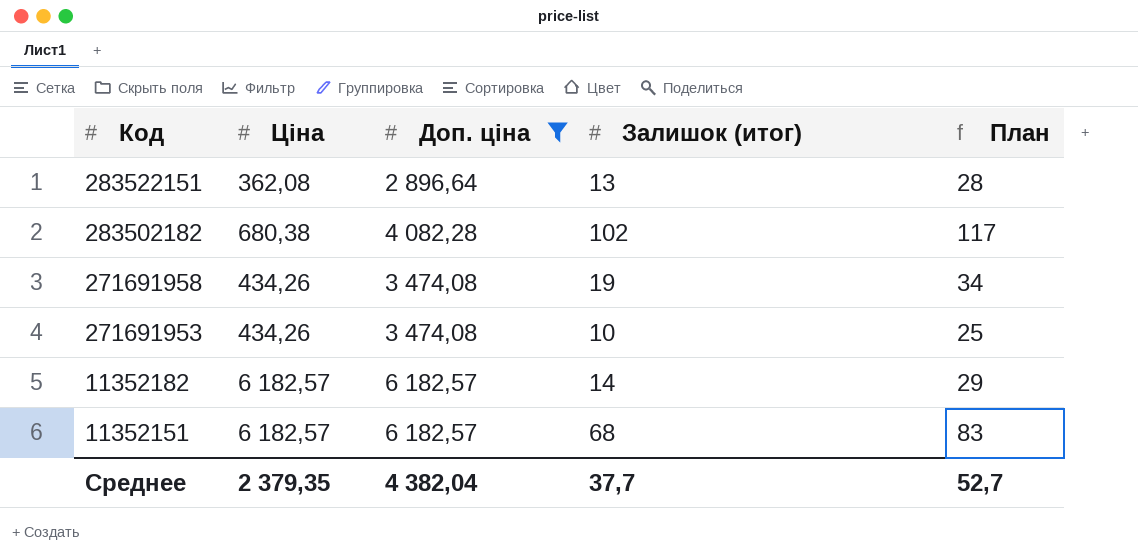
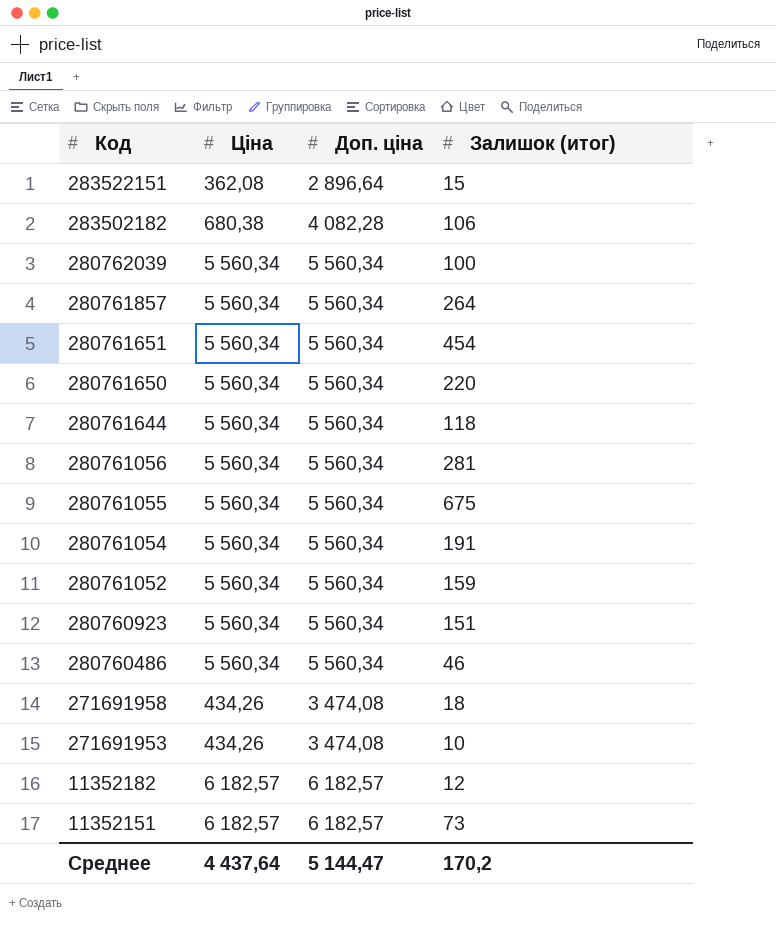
filter: Доп. ціна != 5 560,34 -> none
column План | formula: [Залишок (итог)] + 15 -> none
283522151 | Залишок (итог): 13 -> 15
283502182 | Залишок (итог): 102 -> 106
271691958 | Залишок (итог): 19 -> 18
11352182 | Залишок (итог): 14 -> 12
11352151 | Залишок (итог): 68 -> 73
Среднее | Ціна: 2 379,35 -> 4 437,64
Среднее | Доп. ціна: 4 382,04 -> 5 144,47
Среднее | Залишок (итог): 37,7 -> 170,2

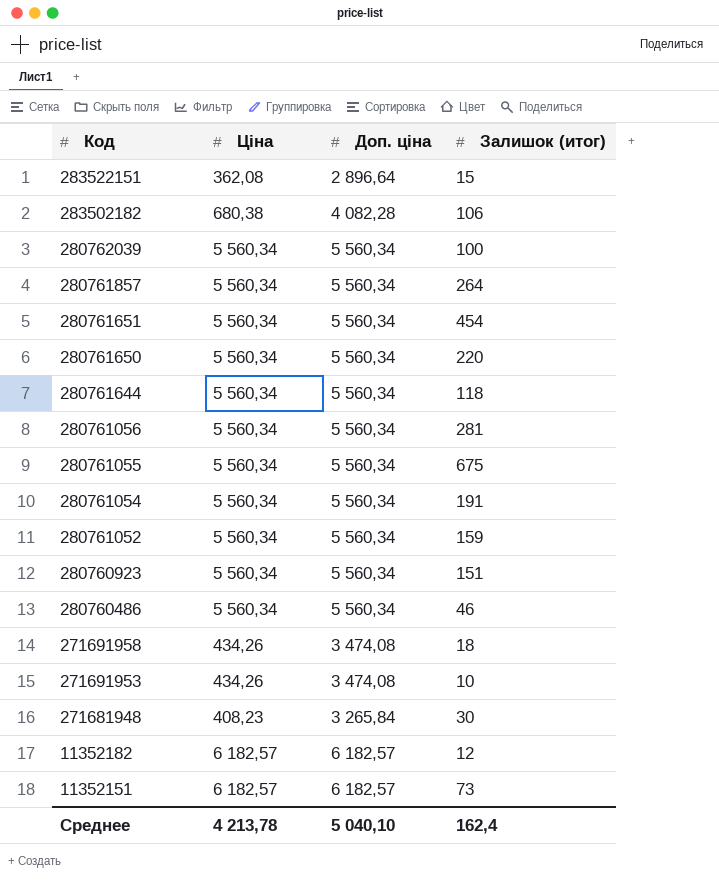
row 271681948: none -> 408,23 | 3 265,84 | 30
Среднее | Ціна: 4 437,64 -> 4 213,78
Среднее | Доп. ціна: 5 144,47 -> 5 040,10
Среднее | Залишок (итог): 170,2 -> 162,4

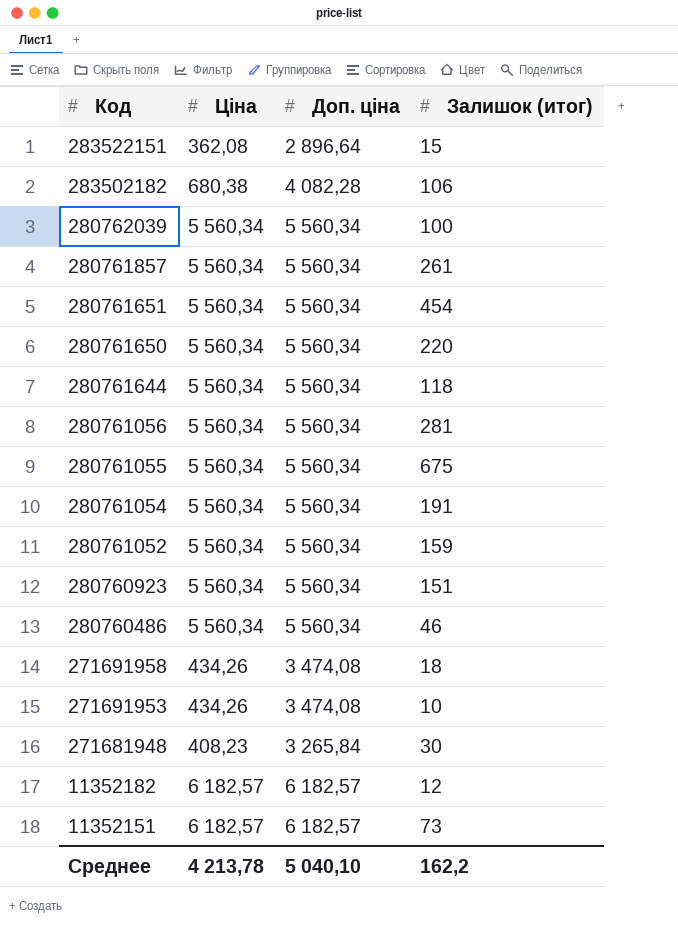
280761857 | Залишок (итог): 264 -> 261
Среднее | Залишок (итог): 162,4 -> 162,2

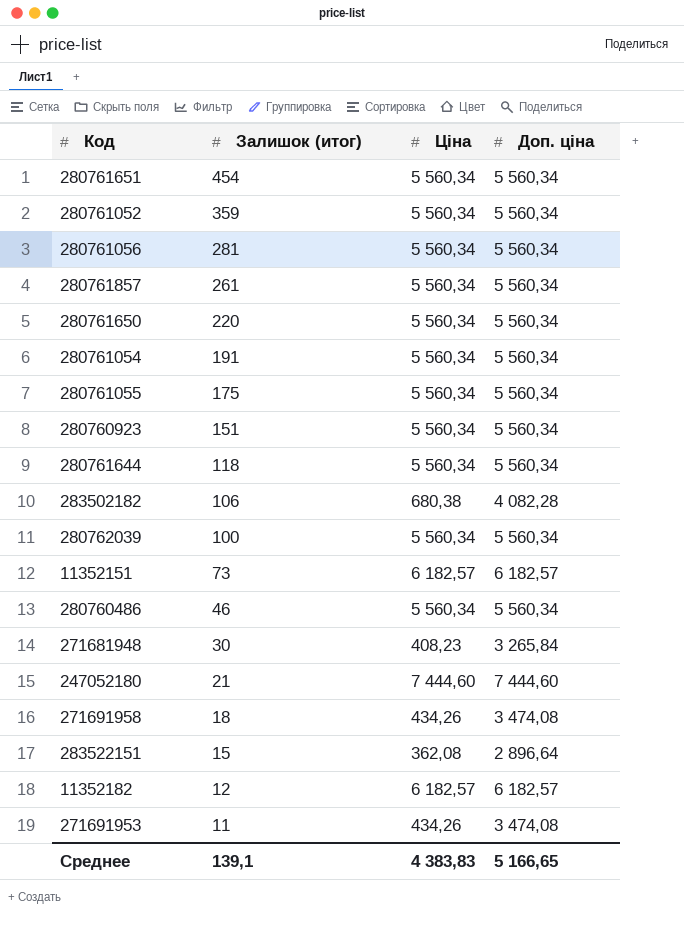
row order: Код descending -> Залишок (итог) descending
column Залишок (итог) | position: 4 -> 2
280761052 | Залишок (итог): 159 -> 359
280761055 | Залишок (итог): 675 -> 175
row 247052180: none -> 21 | 7 444,60 | 7 444,60
271691953 | Залишок (итог): 10 -> 11
Среднее | Залишок (итог): 162,2 -> 139,1
Среднее | Ціна: 4 213,78 -> 4 383,83
Среднее | Доп. ціна: 5 040,10 -> 5 166,65

